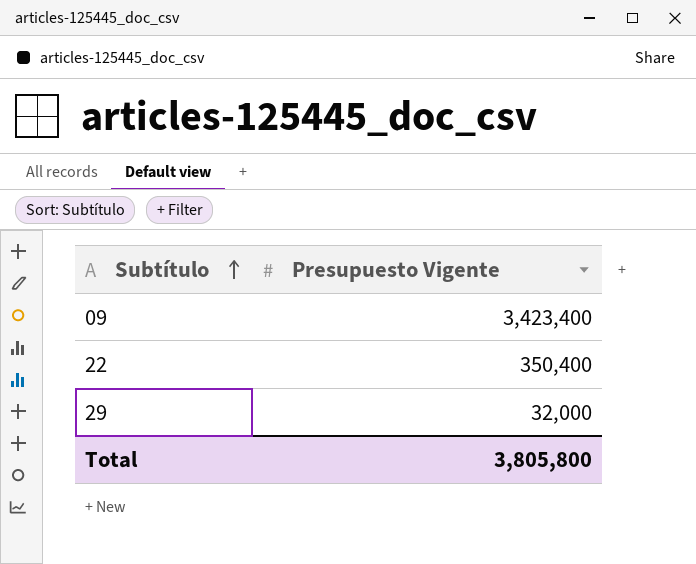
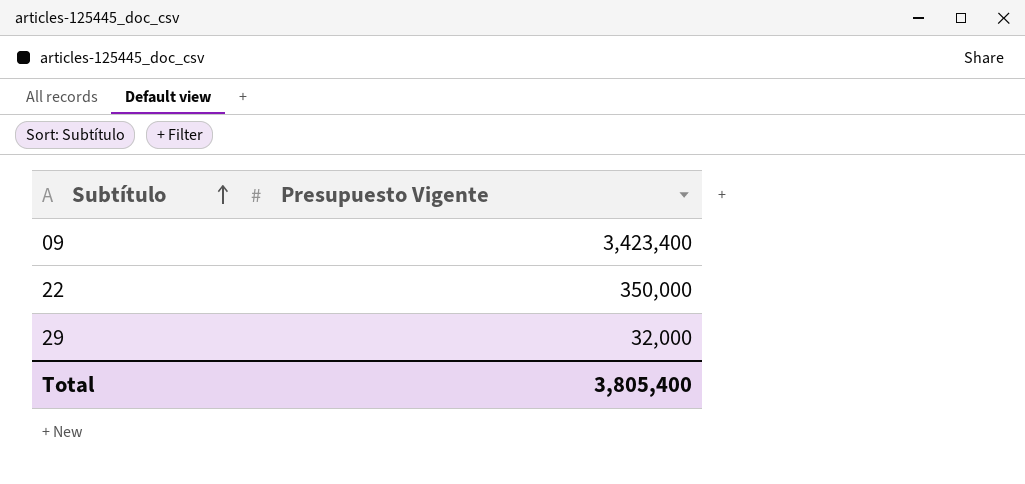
22 | Presupuesto Vigente: 350,400 -> 350,000
Total | Presupuesto Vigente: 3,805,800 -> 3,805,400

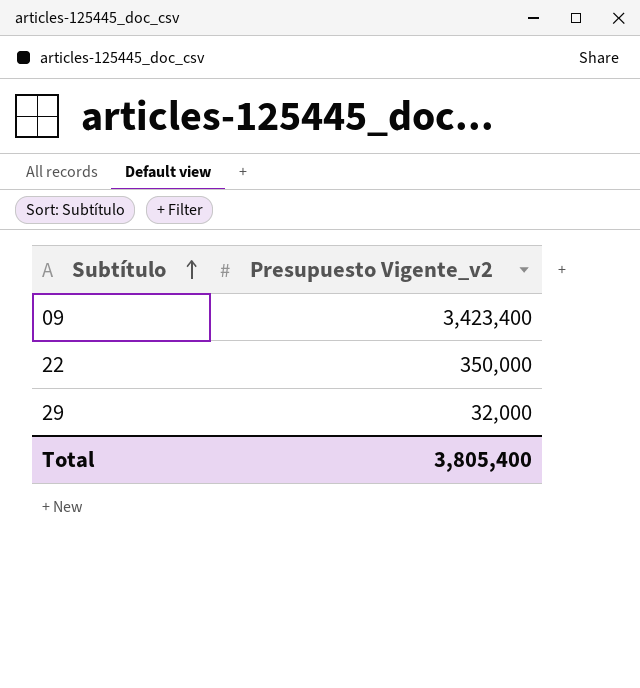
column name: Presupuesto Vigente -> Presupuesto Vigente_v2

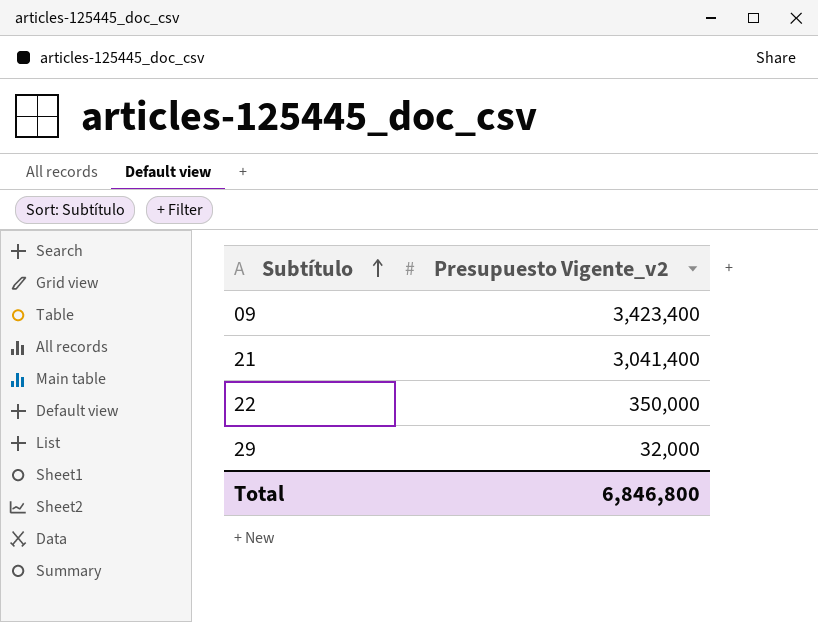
row 21: none -> 3,041,400
Total | Presupuesto Vigente_v2: 3,805,400 -> 6,846,800

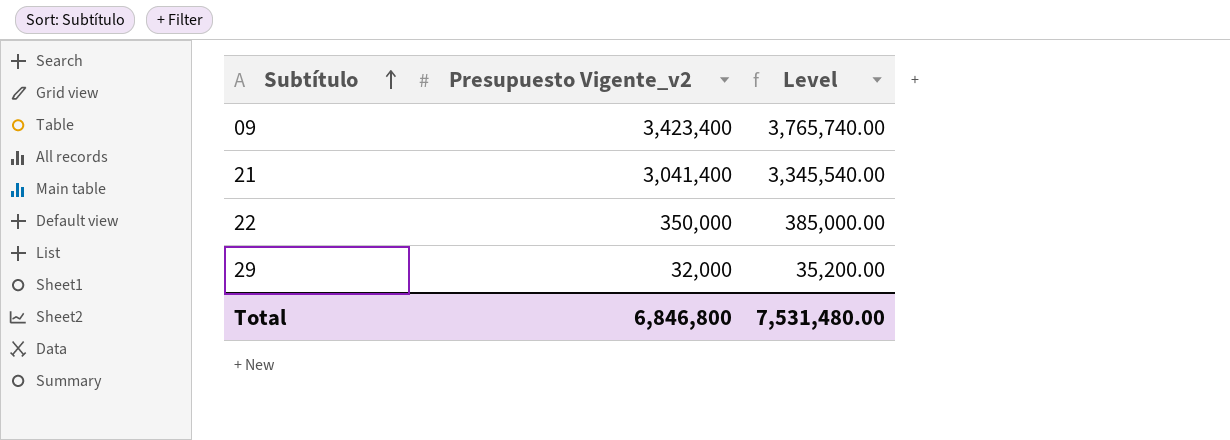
column Level | formula: none -> [Presupuesto Vigente_v2] * 1.1

